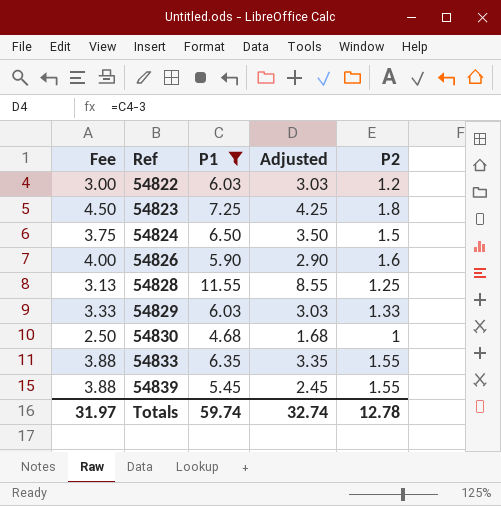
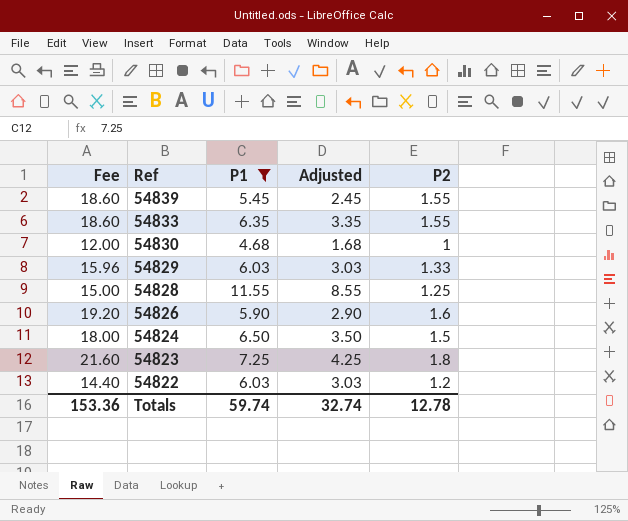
row order: Ref ascending -> Ref descending
column Fee | formula: [P2] * 2.5 -> [P2] * 12
Totals | Fee: 31.97 -> 153.36

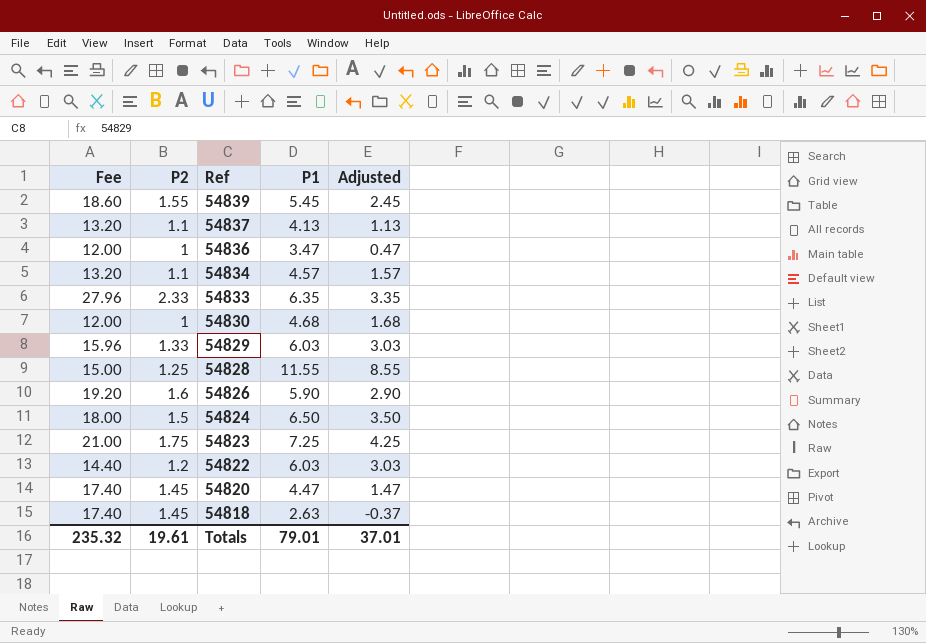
filter: P1 >= 4.68 -> none
column P2 | position: 5 -> 2
54833 | Fee: 18.60 -> 27.96
54833 | P2: 1.55 -> 2.33
54823 | Fee: 21.60 -> 21.00
54823 | P2: 1.8 -> 1.75
Totals | Fee: 153.36 -> 235.32
Totals | P2: 12.78 -> 19.61
Totals | P1: 59.74 -> 79.01
Totals | Adjusted: 32.74 -> 37.01

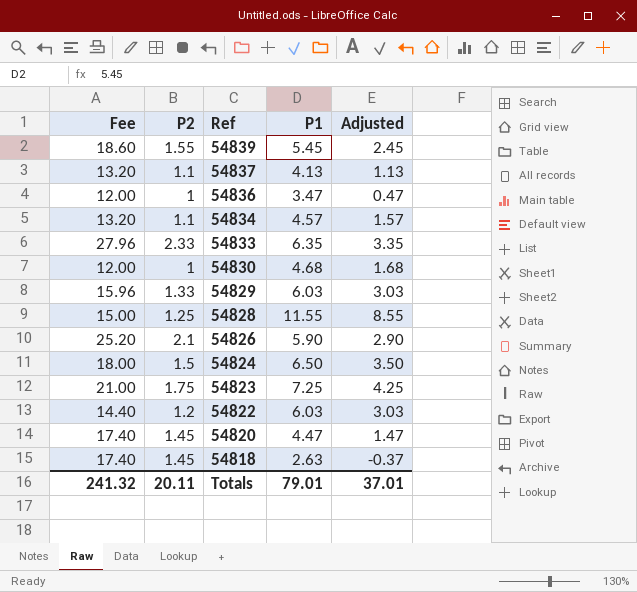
54826 | Fee: 19.20 -> 25.20
54826 | P2: 1.6 -> 2.1
Totals | Fee: 235.32 -> 241.32
Totals | P2: 19.61 -> 20.11

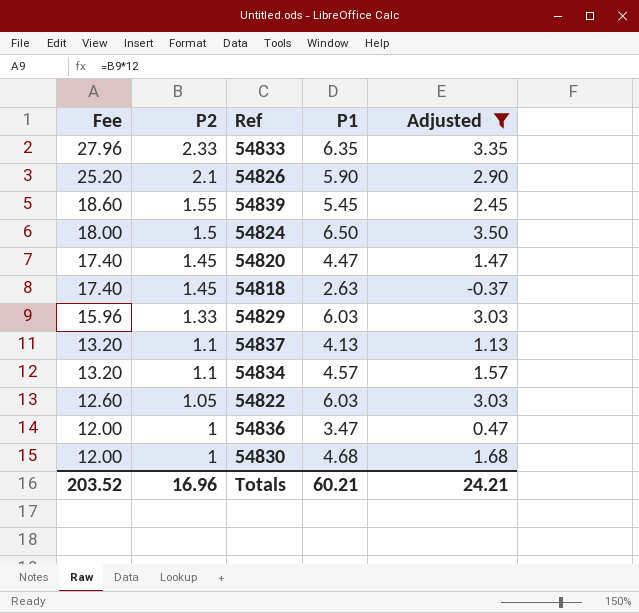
filter: none -> Adjusted <= 3.50
row order: Ref descending -> Fee descending
54822 | Fee: 14.40 -> 12.60
54822 | P2: 1.2 -> 1.05
Totals | Fee: 241.32 -> 203.52
Totals | P2: 20.11 -> 16.96
Totals | P1: 79.01 -> 60.21
Totals | Adjusted: 37.01 -> 24.21

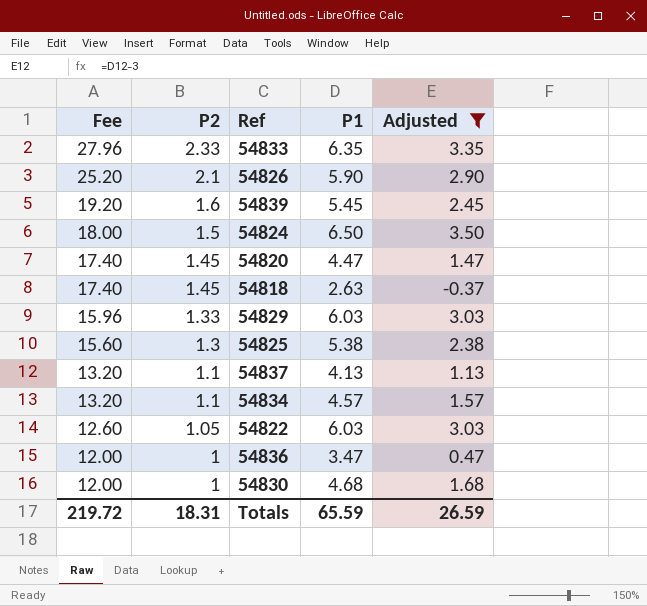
54839 | Fee: 18.60 -> 19.20
54839 | P2: 1.55 -> 1.6
row 54825: none -> 15.60 | 1.3 | 5.38 | 2.38
Totals | Fee: 203.52 -> 219.72
Totals | P2: 16.96 -> 18.31
Totals | P1: 60.21 -> 65.59
Totals | Adjusted: 24.21 -> 26.59

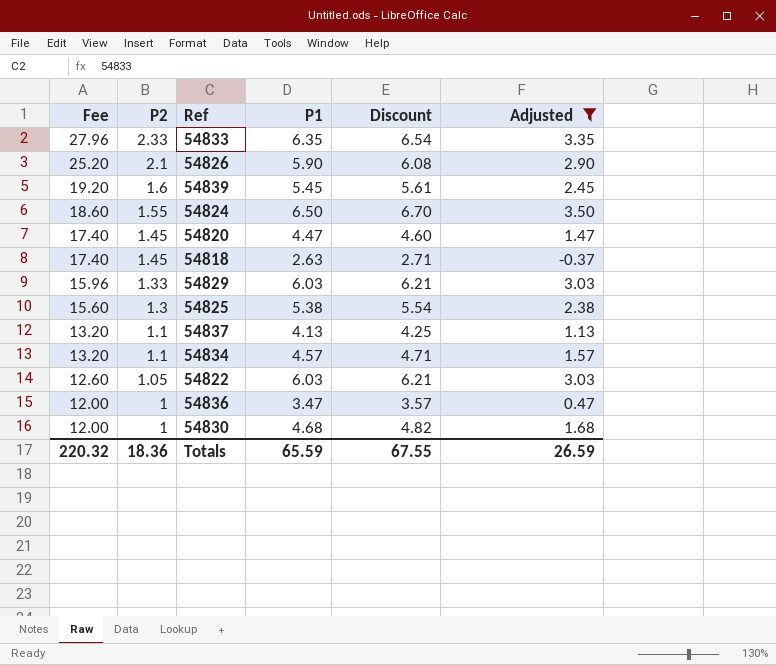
column Discount | formula: none -> [P1] * 1.03
54824 | Fee: 18.00 -> 18.60
54824 | P2: 1.5 -> 1.55
Totals | Fee: 219.72 -> 220.32
Totals | P2: 18.31 -> 18.36

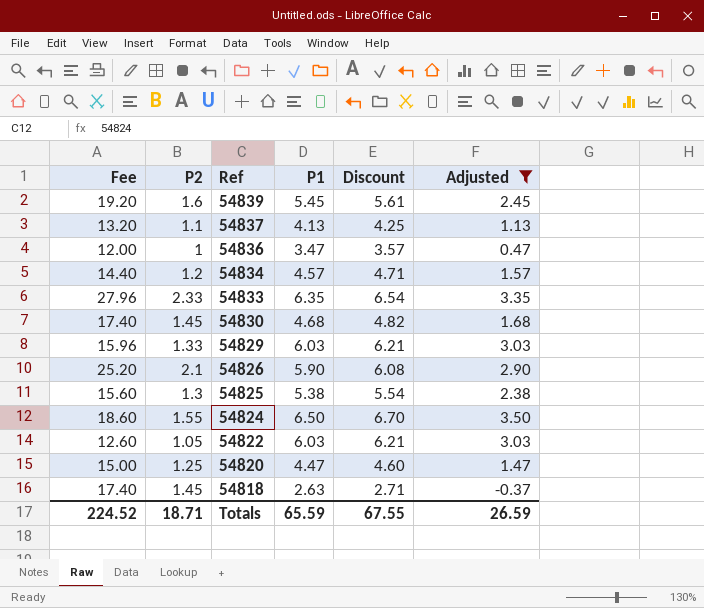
row order: Fee descending -> Ref descending
54834 | Fee: 13.20 -> 14.40
54834 | P2: 1.1 -> 1.2
54830 | Fee: 12.00 -> 17.40
54830 | P2: 1 -> 1.45
54820 | Fee: 17.40 -> 15.00
54820 | P2: 1.45 -> 1.25
Totals | Fee: 220.32 -> 224.52
Totals | P2: 18.36 -> 18.71

